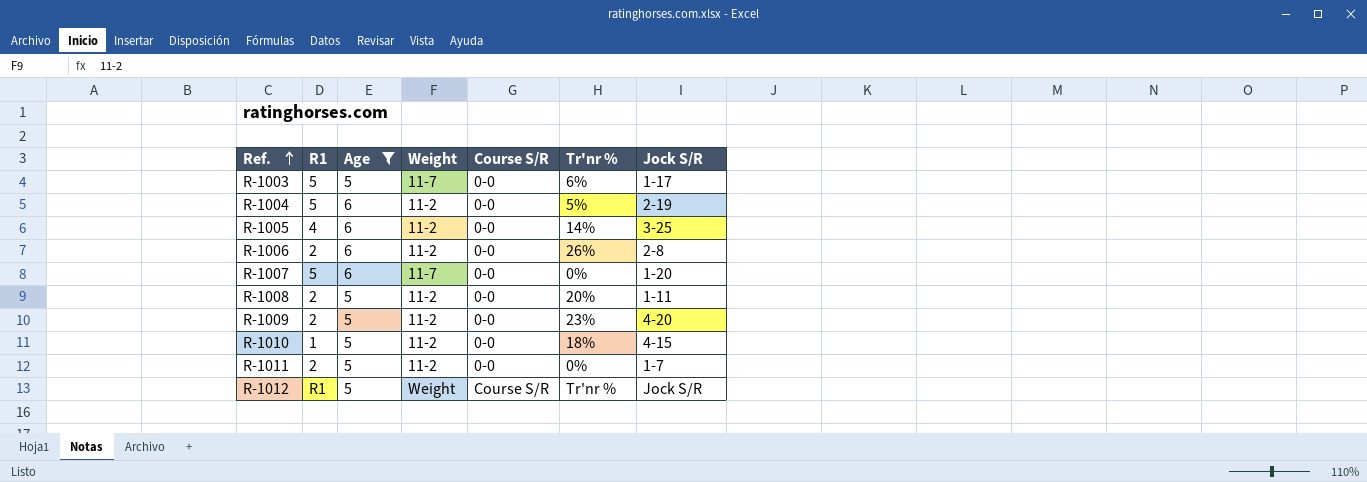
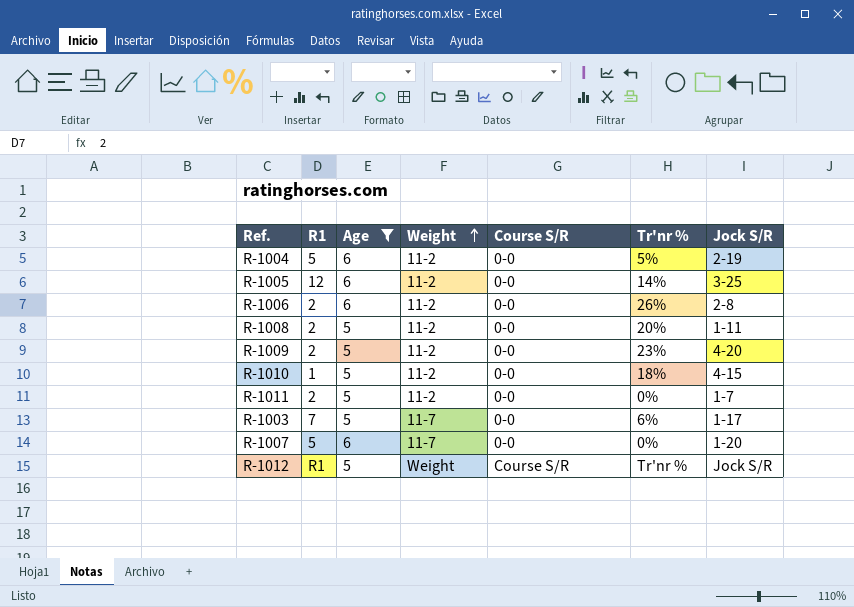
row order: Ref. ascending -> Weight ascending
R-1005 | R1: 4 -> 12
R-1003 | R1: 5 -> 7

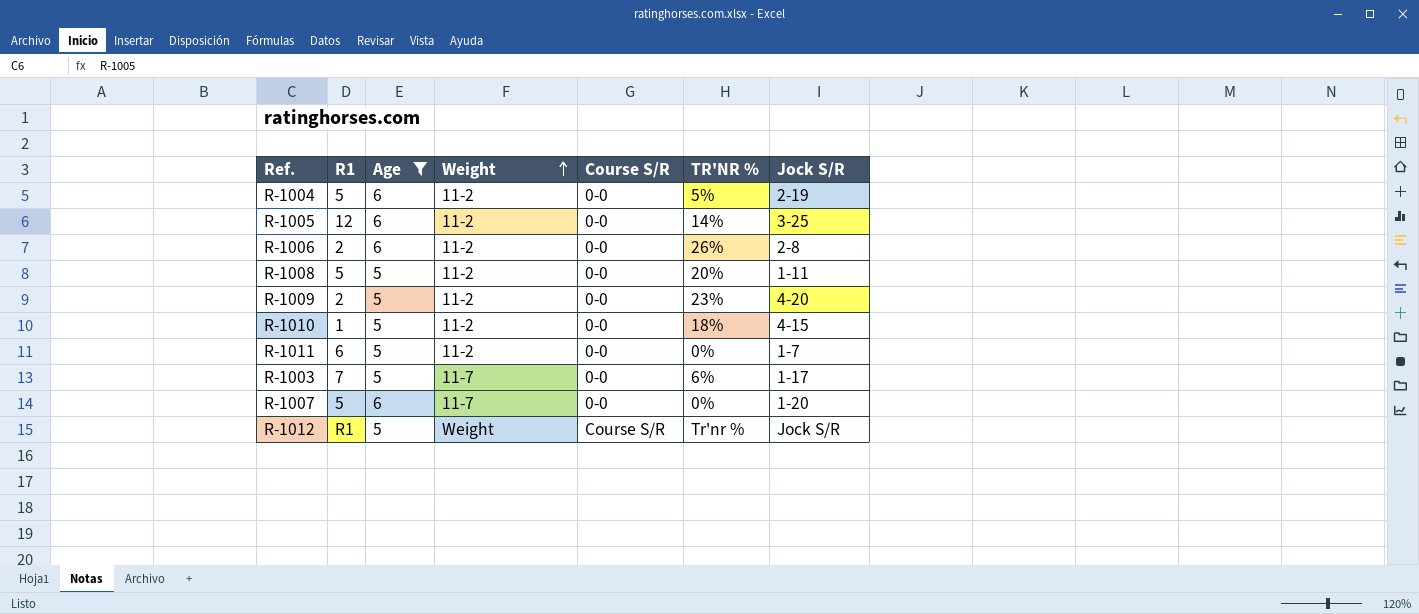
column name: Tr'nr % -> TR'NR %
R-1008 | R1: 2 -> 5
R-1011 | R1: 2 -> 6

